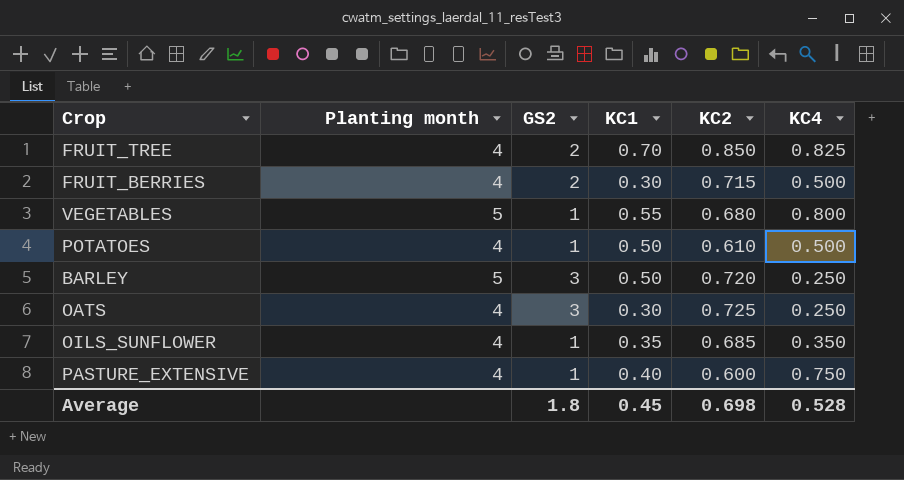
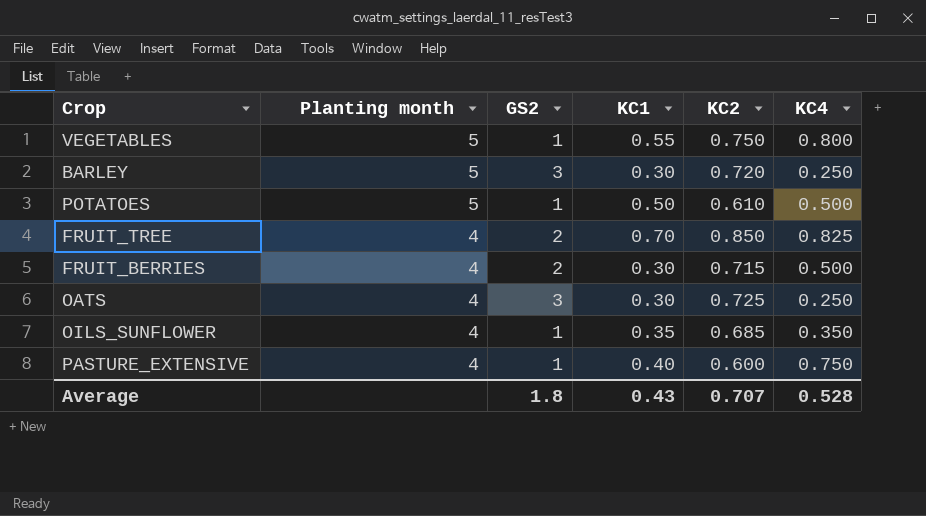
row order: none -> Planting month descending
VEGETABLES | KC2: 0.680 -> 0.750
BARLEY | KC1: 0.50 -> 0.30
POTATOES | Planting month: 4 -> 5
Average | KC1: 0.45 -> 0.43
Average | KC2: 0.698 -> 0.707

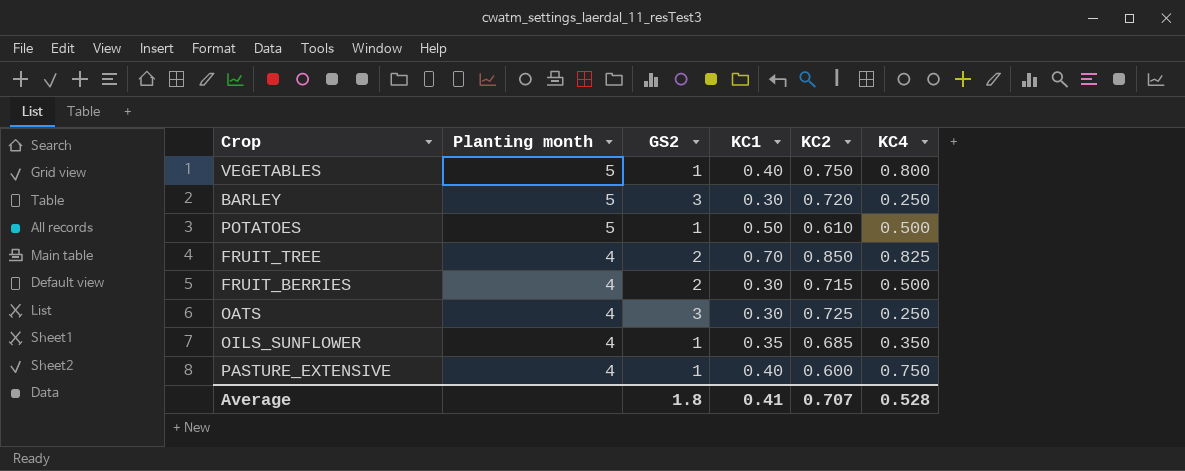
VEGETABLES | KC1: 0.55 -> 0.40
Average | KC1: 0.43 -> 0.41

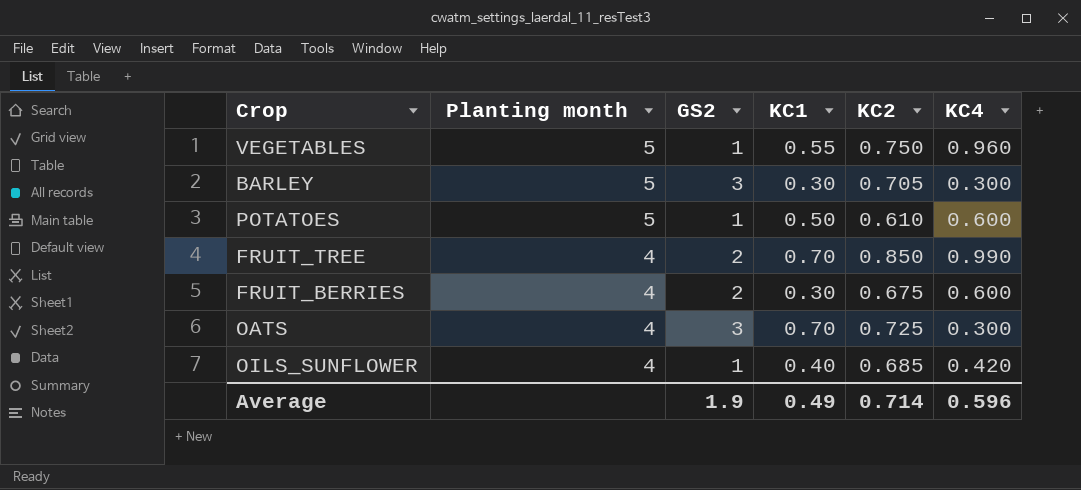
row PASTURE_EXTENSIVE: 4 | 1 | 0.40 | 0.600 | 0.750 -> none
VEGETABLES | KC1: 0.40 -> 0.55
VEGETABLES | KC4: 0.800 -> 0.960
BARLEY | KC2: 0.720 -> 0.705
BARLEY | KC4: 0.250 -> 0.300
POTATOES | KC4: 0.500 -> 0.600
FRUIT_TREE | KC4: 0.825 -> 0.990
FRUIT_BERRIES | KC2: 0.715 -> 0.675
FRUIT_BERRIES | KC4: 0.500 -> 0.600
OATS | KC1: 0.30 -> 0.70
OATS | KC4: 0.250 -> 0.300
OILS_SUNFLOWER | KC1: 0.35 -> 0.40
OILS_SUNFLOWER | KC4: 0.350 -> 0.420
Average | GS2: 1.8 -> 1.9
Average | KC1: 0.41 -> 0.49
Average | KC2: 0.707 -> 0.714
Average | KC4: 0.528 -> 0.596

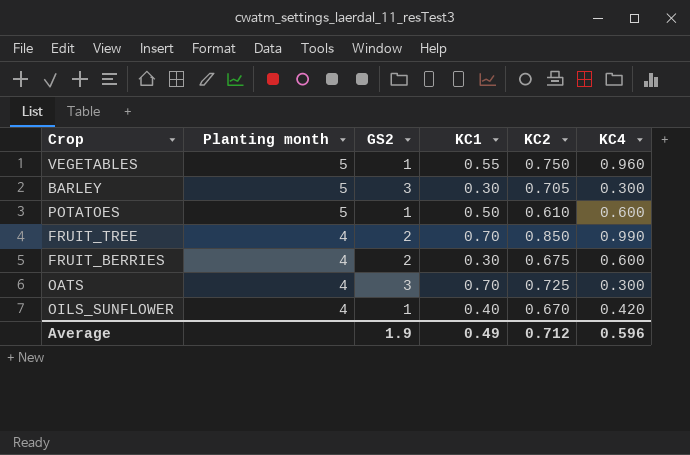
OILS_SUNFLOWER | KC2: 0.685 -> 0.670
Average | KC2: 0.714 -> 0.712

